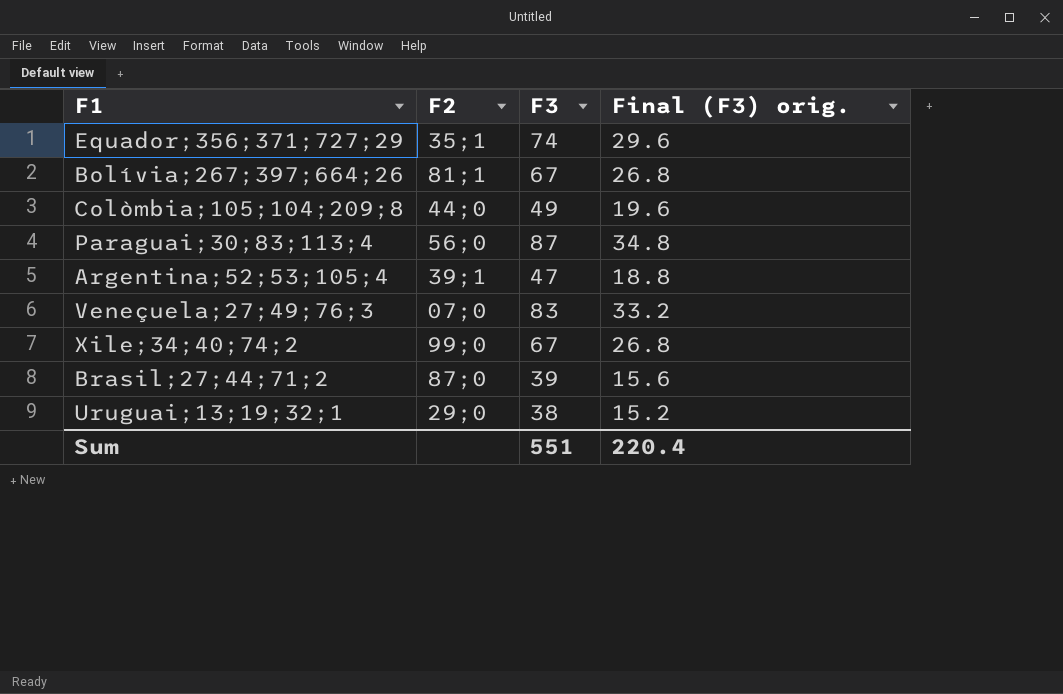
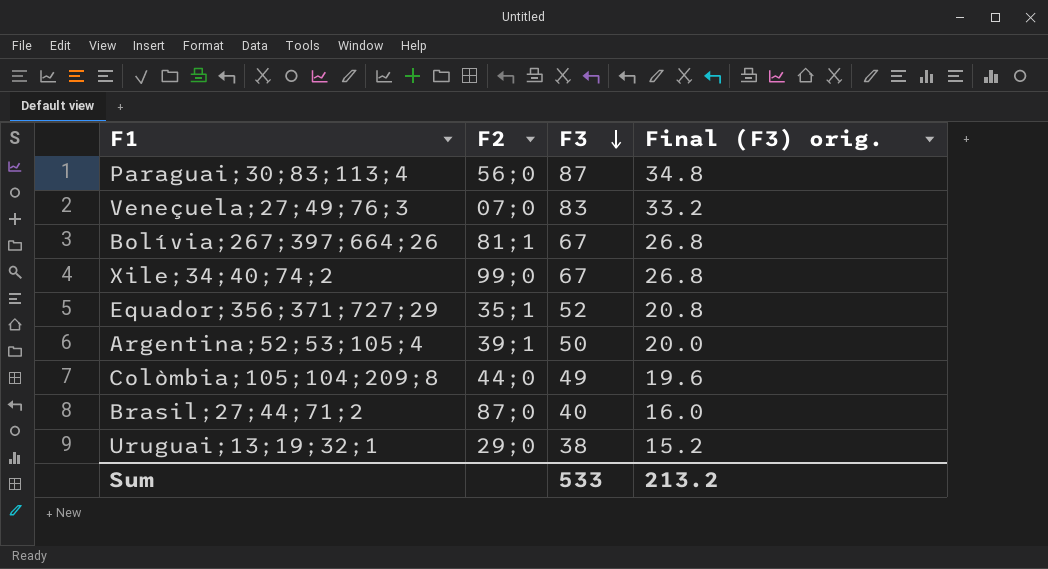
row order: none -> F3 descending
Equador;356;371;727;29 | F3: 74 -> 52
Equador;356;371;727;29 | Final (F3) orig.: 29.6 -> 20.8
Argentina;52;53;105;4 | F3: 47 -> 50
Argentina;52;53;105;4 | Final (F3) orig.: 18.8 -> 20.0
Brasil;27;44;71;2 | F3: 39 -> 40
Brasil;27;44;71;2 | Final (F3) orig.: 15.6 -> 16.0
Sum | F3: 551 -> 533
Sum | Final (F3) orig.: 220.4 -> 213.2

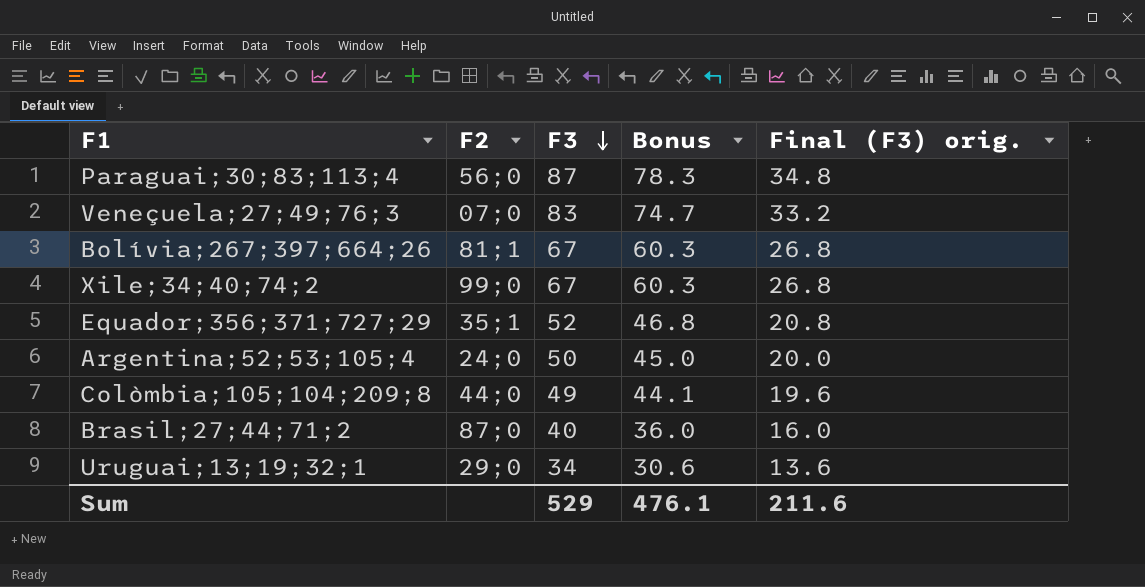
column Bonus | formula: none -> [F3] * 0.9
Argentina;52;53;105;4 | F2: 39;1 -> 24;0
Uruguai;13;19;32;1 | F3: 38 -> 34
Uruguai;13;19;32;1 | Final (F3) orig.: 15.2 -> 13.6
Sum | F3: 533 -> 529
Sum | Final (F3) orig.: 213.2 -> 211.6

